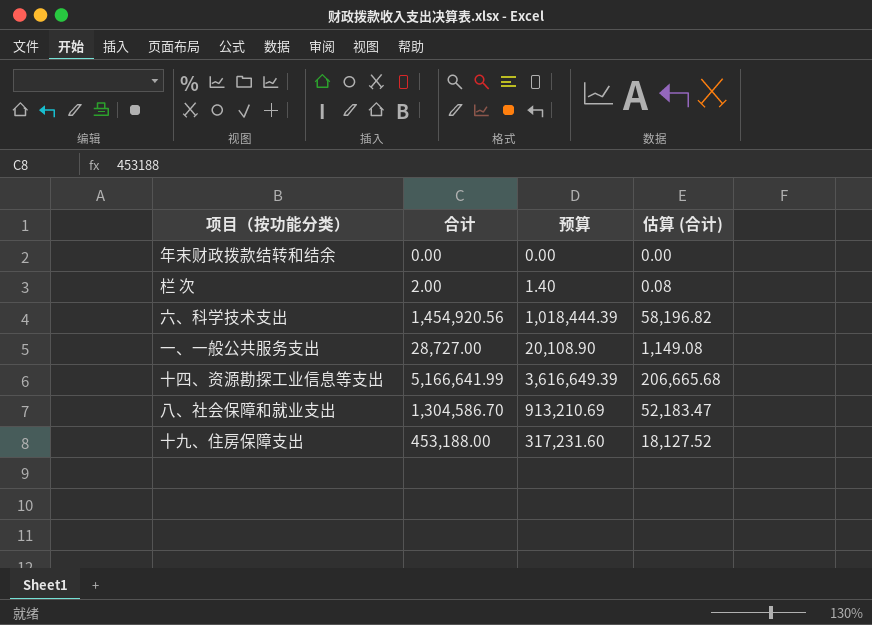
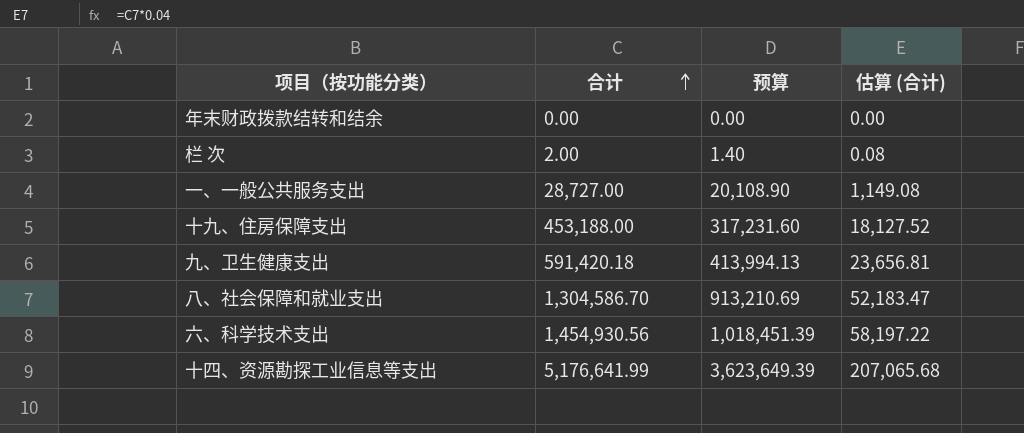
row order: none -> 合计 ascending
row 九、卫生健康支出: none -> 591,420.18 | 413,994.13 | 23,656.81
六、科学技术支出 | 合计: 1,454,920.56 -> 1,454,930.56
六、科学技术支出 | 预算: 1,018,444.39 -> 1,018,451.39
六、科学技术支出 | 估算 (合计): 58,196.82 -> 58,197.22
十四、资源勘探工业信息等支出 | 合计: 5,166,641.99 -> 5,176,641.99
十四、资源勘探工业信息等支出 | 预算: 3,616,649.39 -> 3,623,649.39
十四、资源勘探工业信息等支出 | 估算 (合计): 206,665.68 -> 207,065.68

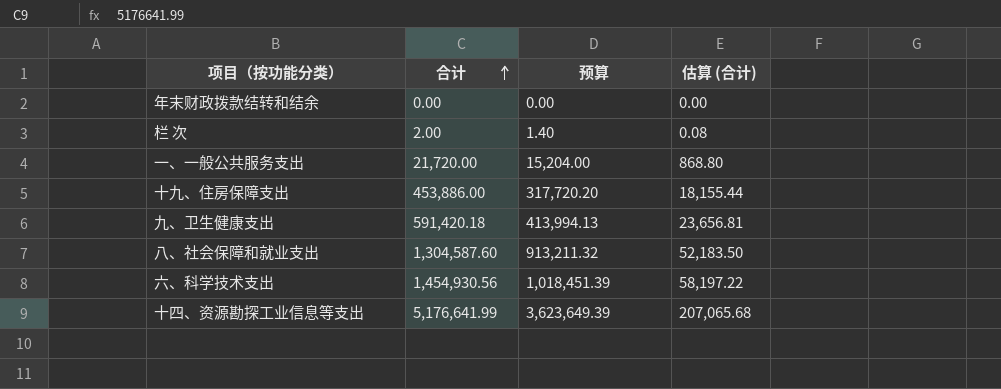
一、一般公共服务支出 | 合计: 28,727.00 -> 21,720.00
一、一般公共服务支出 | 预算: 20,108.90 -> 15,204.00
一、一般公共服务支出 | 估算 (合计): 1,149.08 -> 868.80
十九、住房保障支出 | 合计: 453,188.00 -> 453,886.00
十九、住房保障支出 | 预算: 317,231.60 -> 317,720.20
十九、住房保障支出 | 估算 (合计): 18,127.52 -> 18,155.44
八、社会保障和就业支出 | 合计: 1,304,586.70 -> 1,304,587.60
八、社会保障和就业支出 | 预算: 913,210.69 -> 913,211.32
八、社会保障和就业支出 | 估算 (合计): 52,183.47 -> 52,183.50

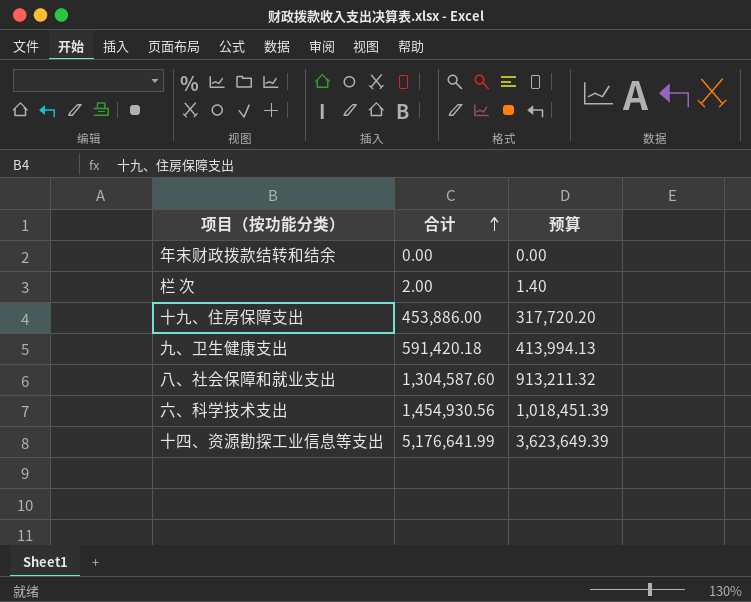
column 估算 (合计) | formula: [合计] * 0.04 -> none
row 一、一般公共服务支出: 21,720.00 | 15,204.00 | 868.80 -> none

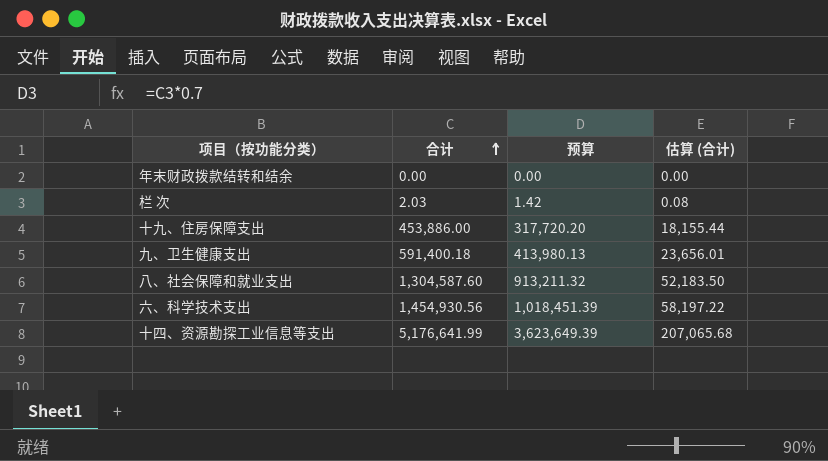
column 估算 (合计) | formula: none -> [合计] * 0.04
栏 次 | 合计: 2.00 -> 2.03
栏 次 | 预算: 1.40 -> 1.42
九、卫生健康支出 | 合计: 591,420.18 -> 591,400.18
九、卫生健康支出 | 预算: 413,994.13 -> 413,980.13

